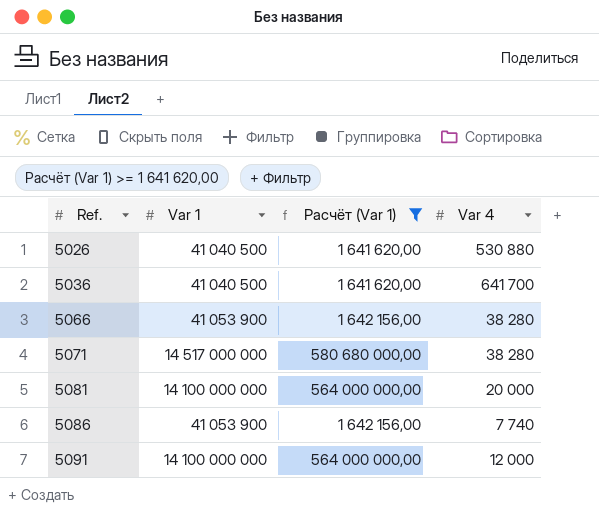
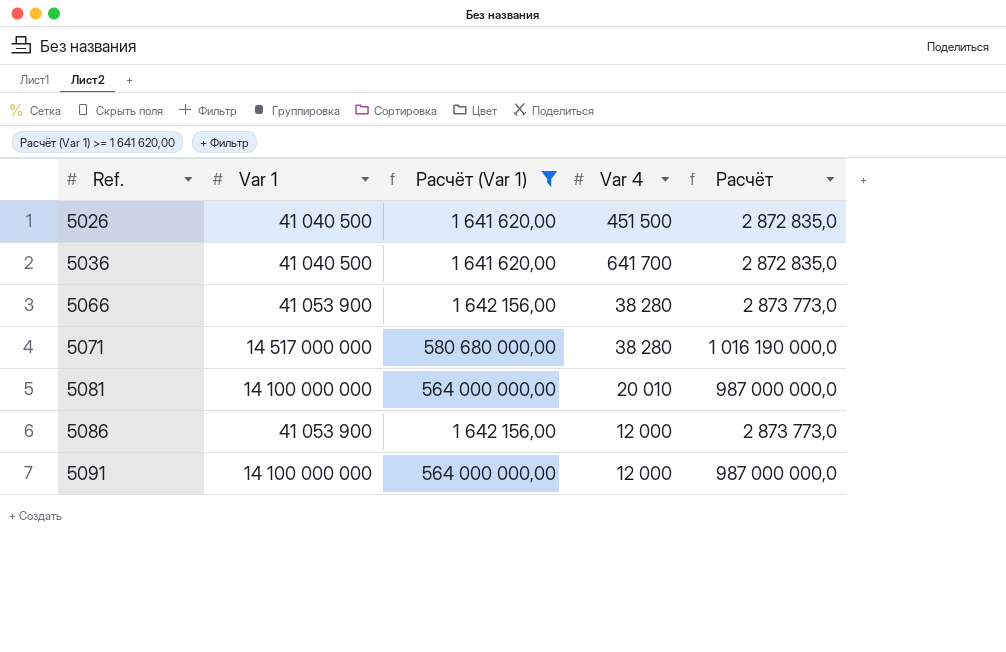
column Расчёт | formula: none -> [Var 1] * 0,07
5026 | Var 4: 530 880 -> 451 500
5081 | Var 4: 20 000 -> 20 010
5086 | Var 4: 7 740 -> 12 000

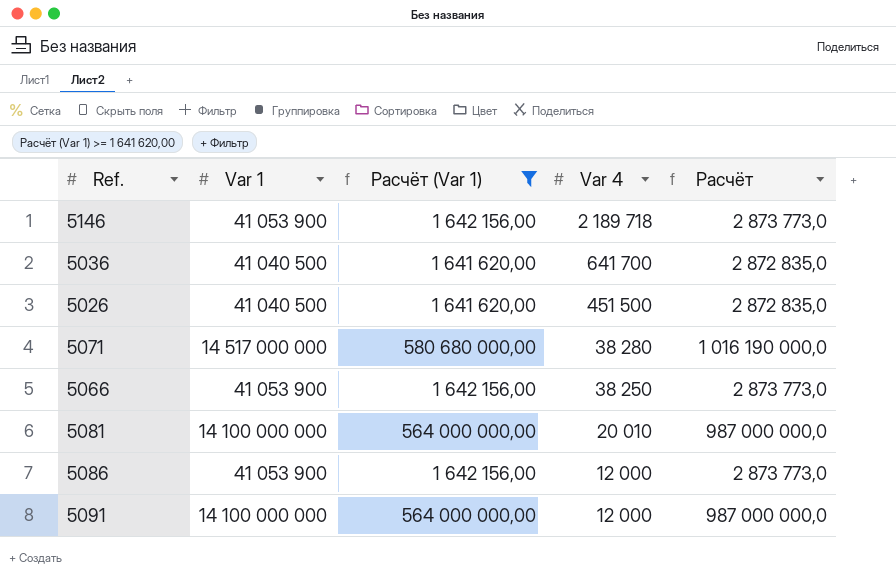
row order: Ref. ascending -> Var 4 descending
row 5146: none -> 41 053 900 | 1 642 156,00 | 2 189 718 | 2 873 773,0
5066 | Var 4: 38 280 -> 38 250

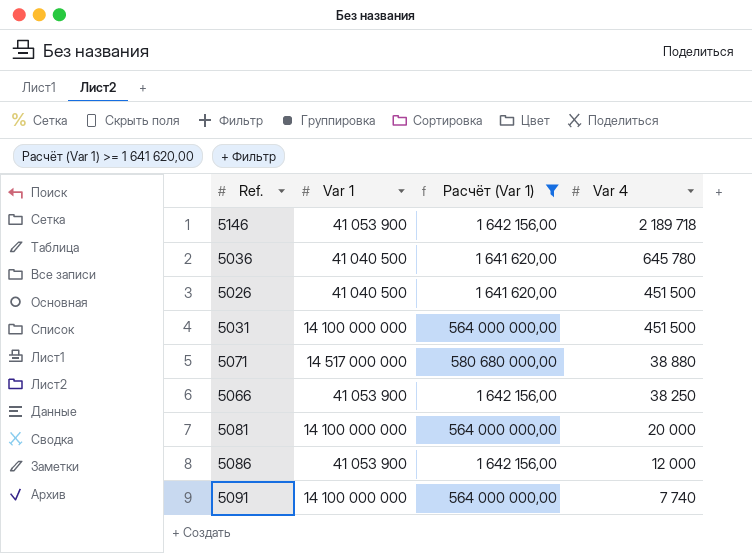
column Расчёт | formula: [Var 1] * 0,07 -> none
5036 | Var 4: 641 700 -> 645 780
row 5031: none -> 14 100 000 000 | 564 000 000,00 | 451 500
5071 | Var 4: 38 280 -> 38 880
5081 | Var 4: 20 010 -> 20 000
5091 | Var 4: 12 000 -> 7 740

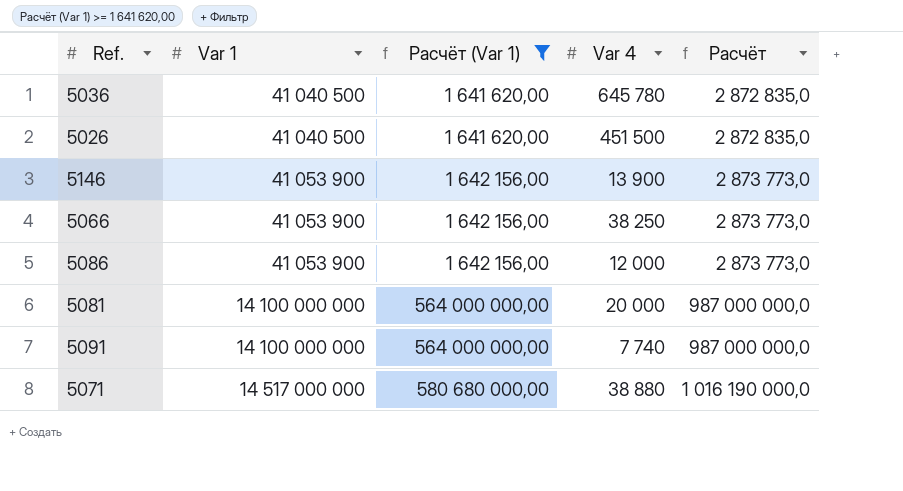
row order: Var 4 descending -> Var 1 ascending
column Расчёт | formula: none -> [Var 1] * 0,07
row 5031: 14 100 000 000 | 564 000 000,00 | 451 500 -> none
5146 | Var 4: 2 189 718 -> 13 900

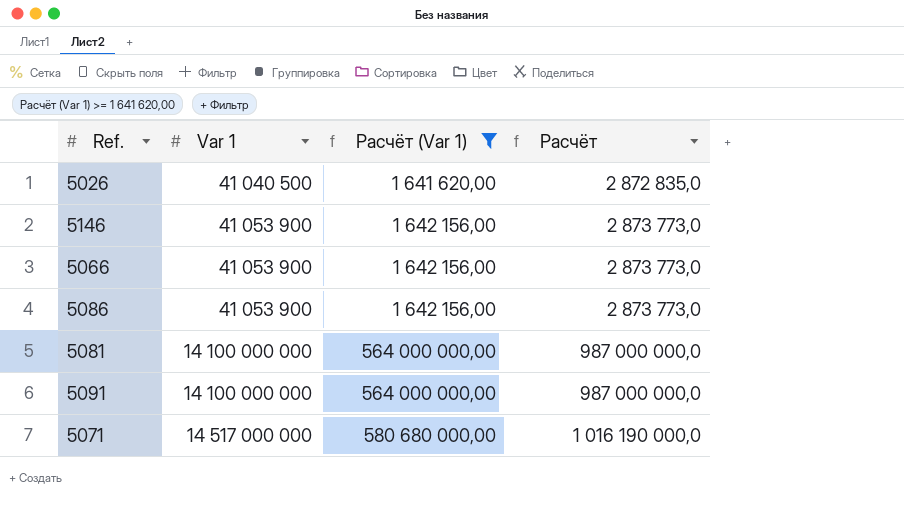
column Var 4 | position: 4 -> none
row 5036: 41 040 500 | 1 641 620,00 | 645 780 | 2 872 835,0 -> none

